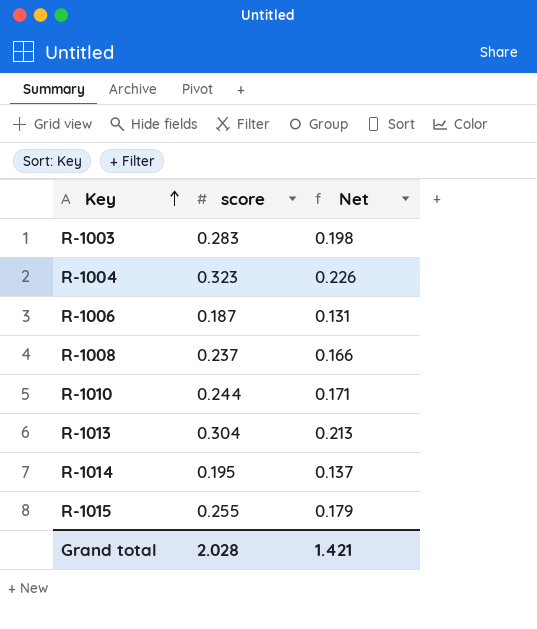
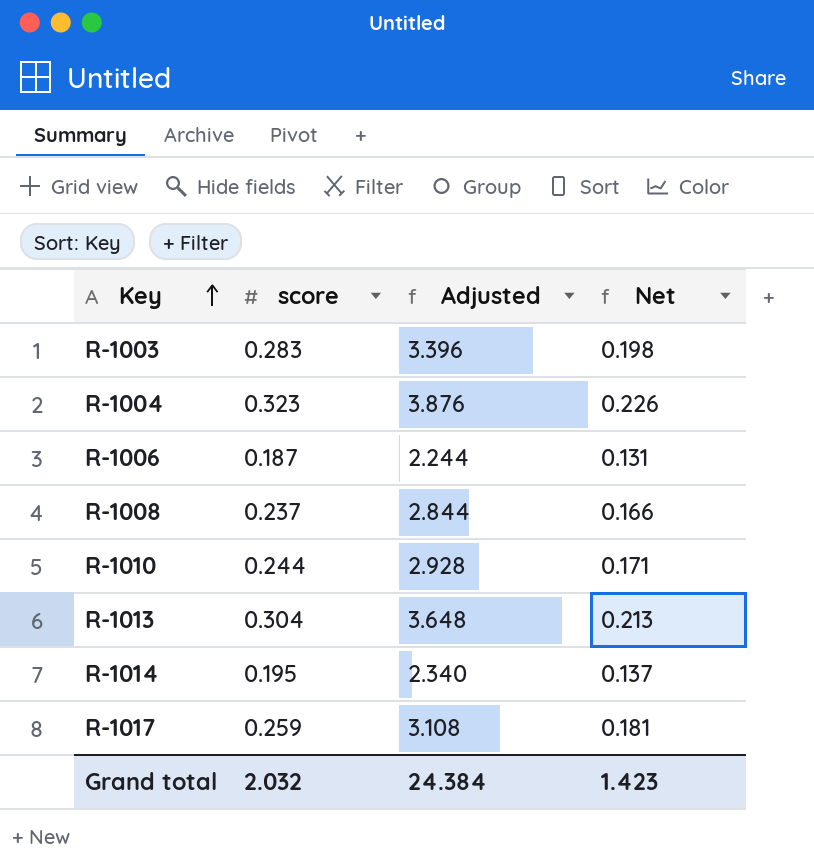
column Adjusted | formula: none -> [score] * 12
row R-1015: 0.255 | 0.179 -> none
row R-1017: none -> 0.259 | 3.108 | 0.181
Grand total | score: 2.028 -> 2.032
Grand total | Net: 1.421 -> 1.423

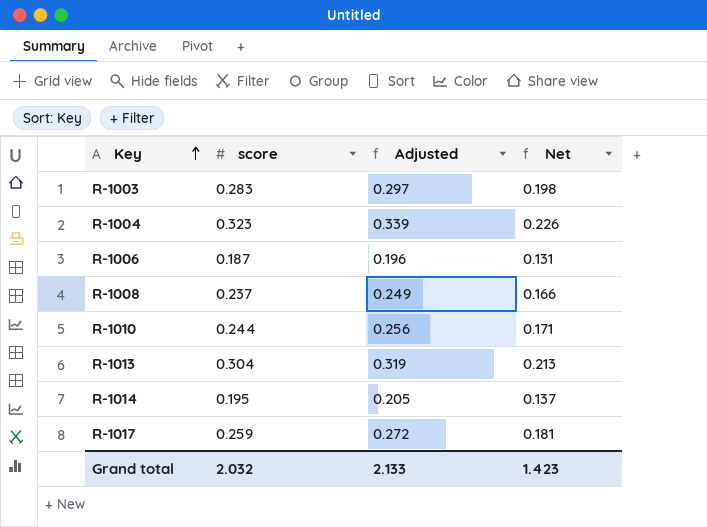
column Adjusted | formula: [score] * 12 -> [score] * 1.05
Grand total | Adjusted: 24.384 -> 2.133

